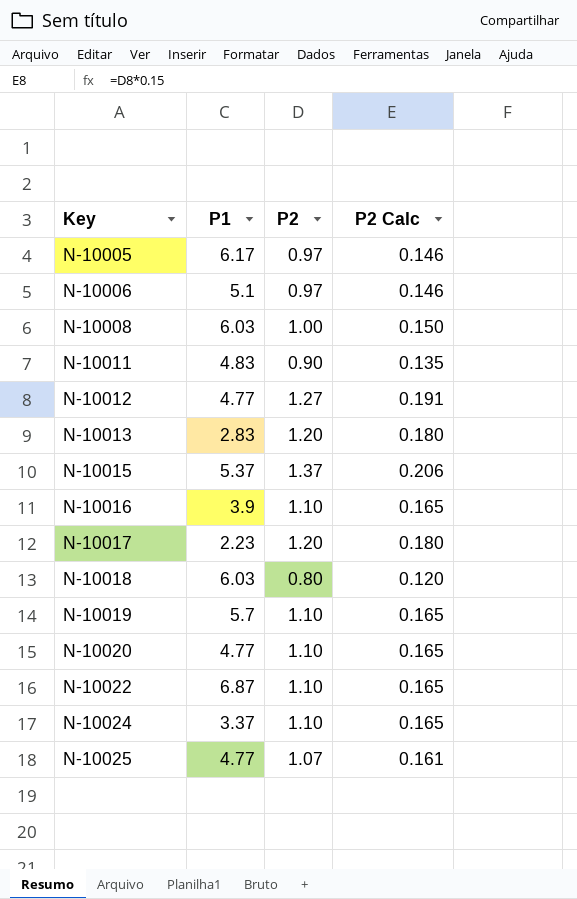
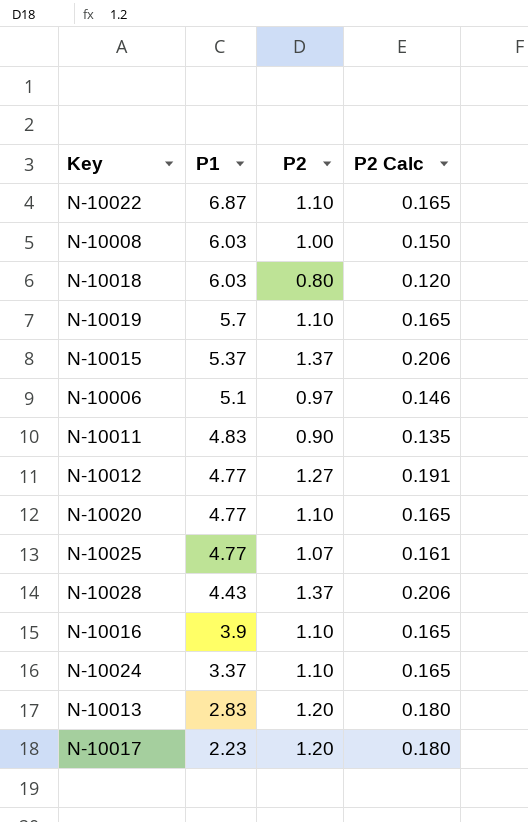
row order: Key ascending -> P1 descending
row N-10005: 6.17 | 0.97 | 0.146 -> none
row N-10028: none -> 4.43 | 1.37 | 0.206

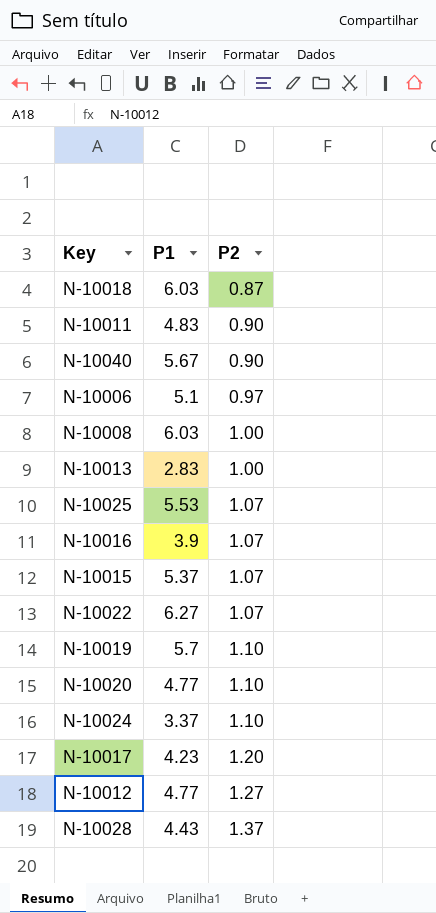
row order: P1 descending -> P2 ascending
column P2 Calc | formula: [P2] * 0.15 -> none
N-10018 | P2: 0.80 -> 0.87
row N-10040: none -> 5.67 | 0.90
N-10013 | P2: 1.20 -> 1.00
N-10025 | P1: 4.77 -> 5.53
N-10016 | P2: 1.10 -> 1.07
N-10015 | P2: 1.37 -> 1.07
N-10022 | P1: 6.87 -> 6.27
N-10022 | P2: 1.10 -> 1.07
N-10017 | P1: 2.23 -> 4.23

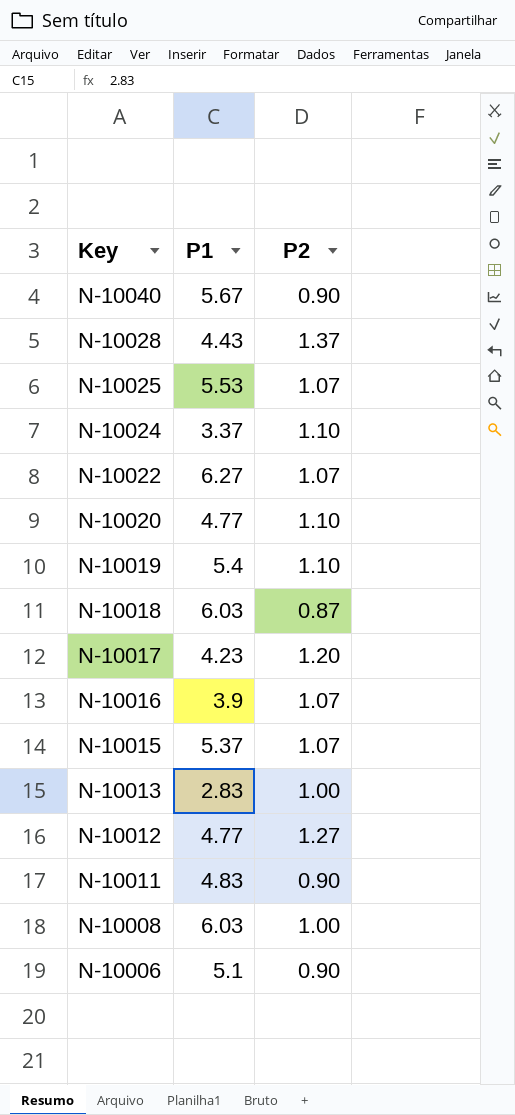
row order: P2 ascending -> Key descending
N-10019 | P1: 5.7 -> 5.4
N-10006 | P2: 0.97 -> 0.90

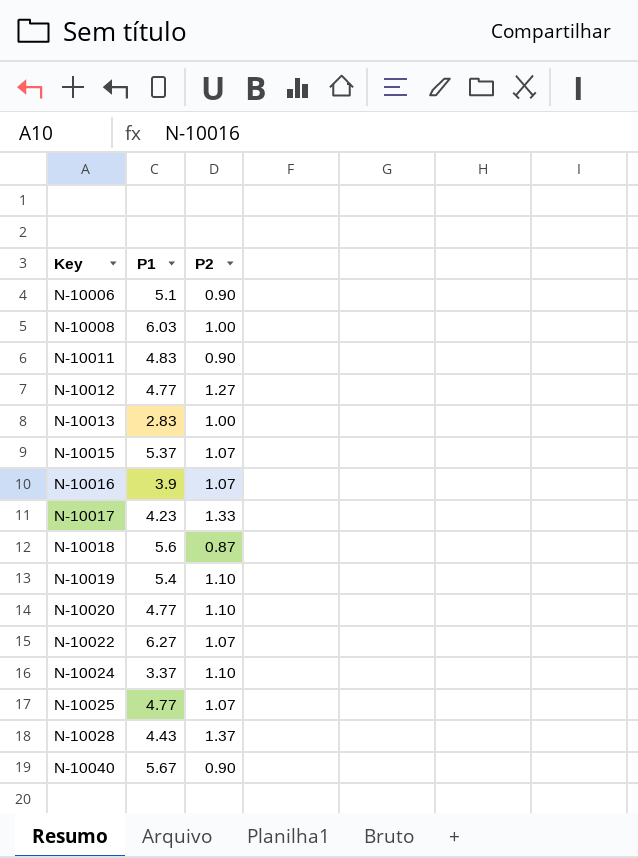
row order: Key descending -> Key ascending
N-10017 | P2: 1.20 -> 1.33
N-10018 | P1: 6.03 -> 5.6
N-10025 | P1: 5.53 -> 4.77

